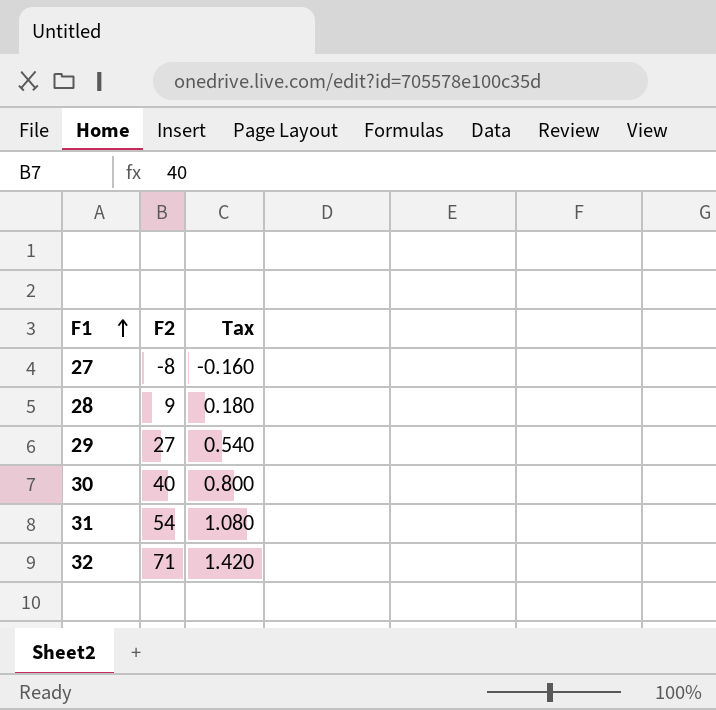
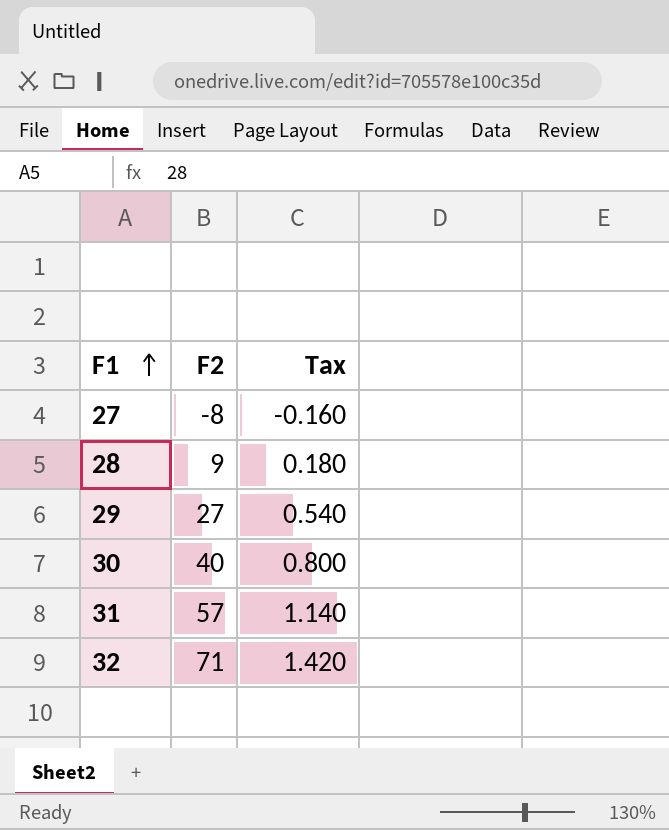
31 | F2: 54 -> 57
31 | Tax: 1.080 -> 1.140

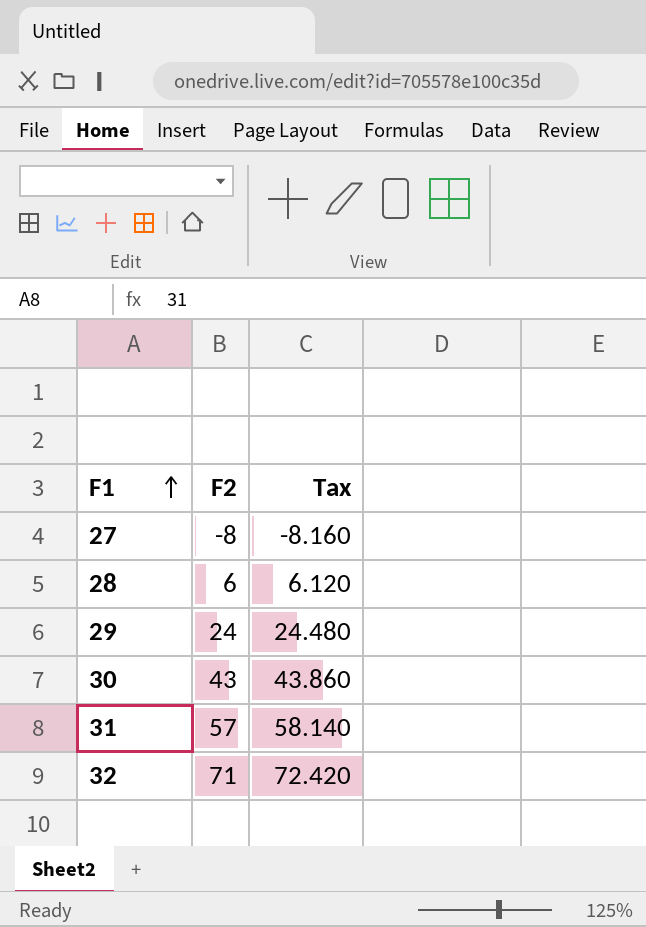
column Tax | formula: [F2] * 0.02 -> [F2] * 1.02
28 | F2: 9 -> 6
29 | F2: 27 -> 24
30 | F2: 40 -> 43

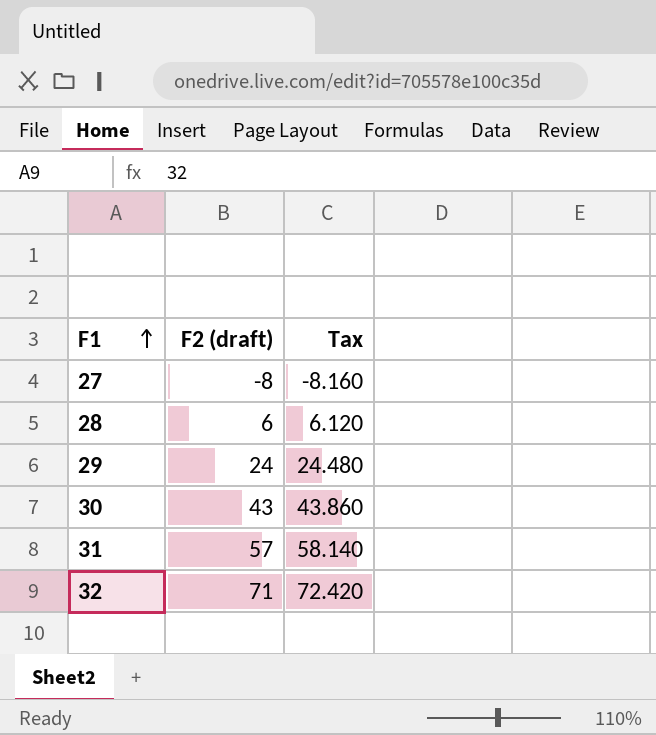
column name: F2 -> F2 (draft)

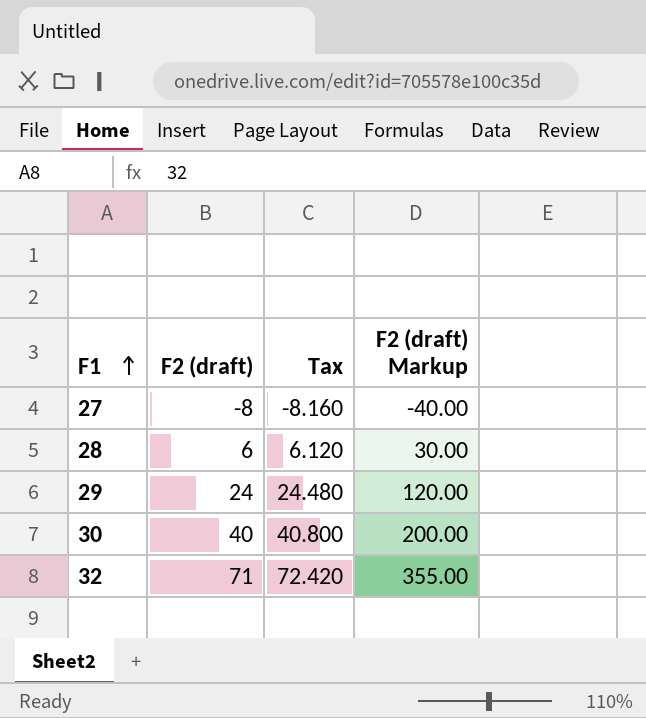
column F2 (draft) Markup | formula: none -> [F2 (draft)] * 5
row 31: 57 | 58.140 -> none
30 | F2 (draft): 43 -> 40
30 | Tax: 43.860 -> 40.800

